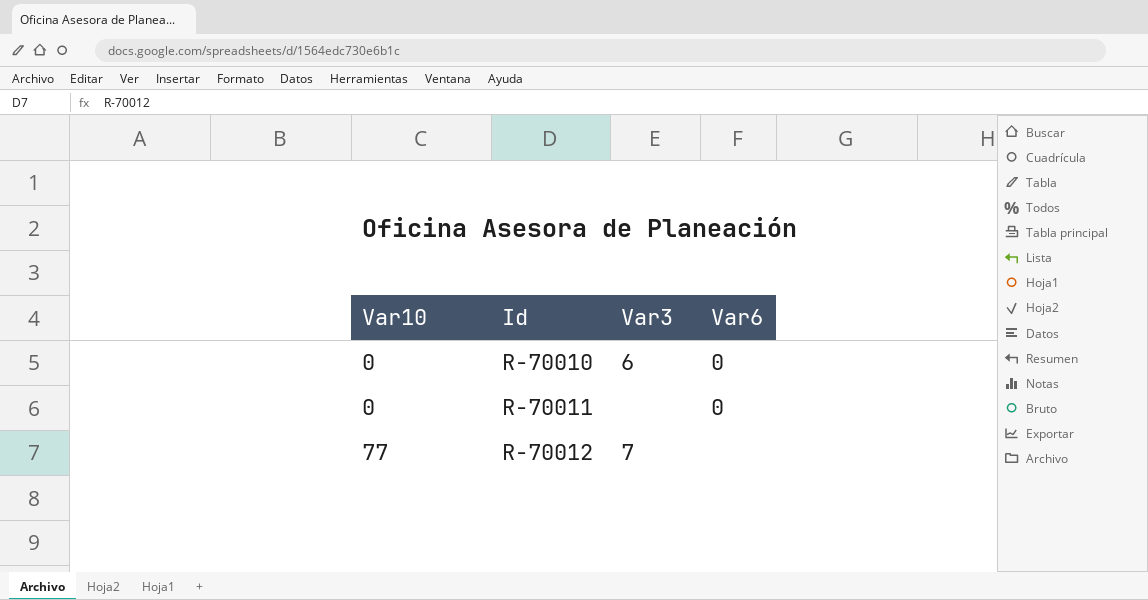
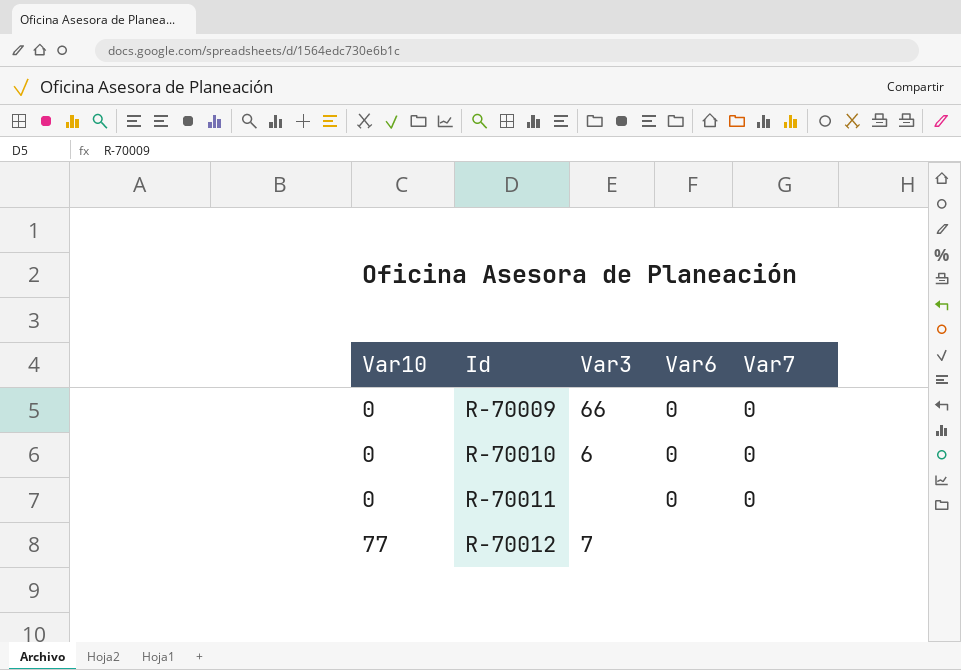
column Var7 | position: none -> 5
row R-70009: none -> 0 | 66 | 0 | 0

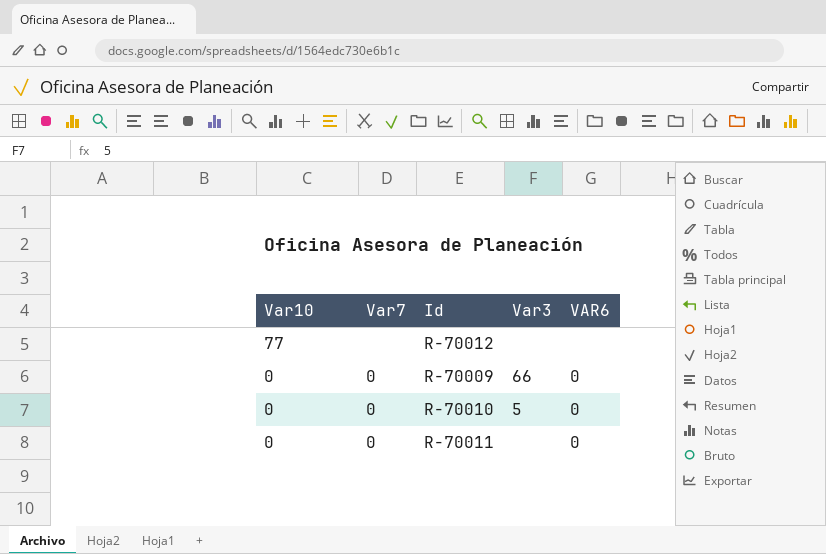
row order: Var10 ascending -> Var10 descending
column Var7 | position: 5 -> 2
column name: Var6 -> VAR6
R-70012 | Var3: 7 -> none
R-70010 | Var3: 6 -> 5

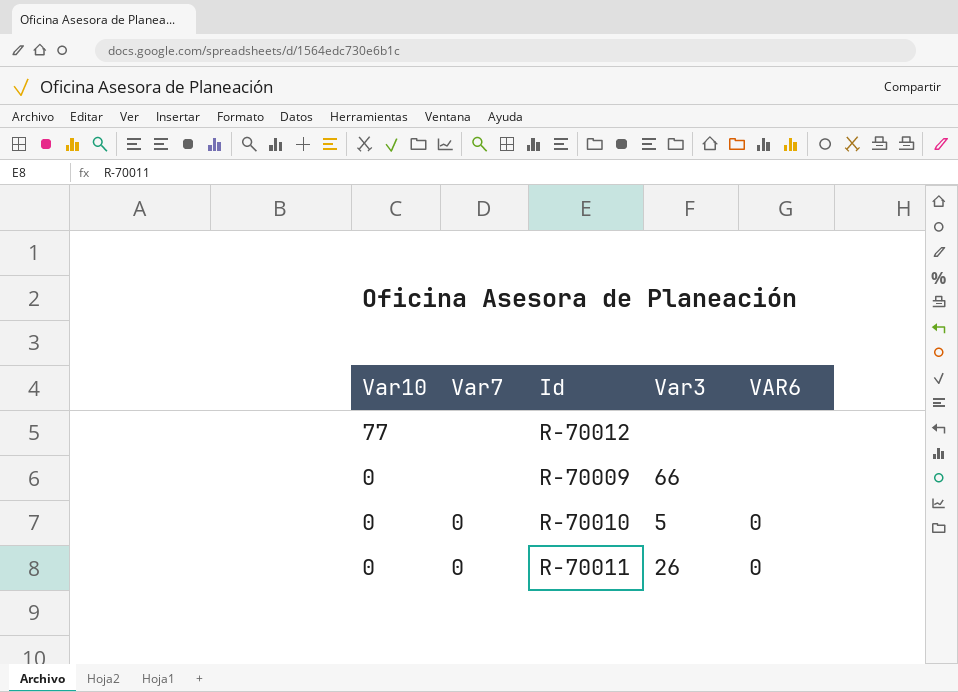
R-70009 | Var7: 0 -> none
R-70009 | VAR6: 0 -> none
R-70011 | Var3: none -> 26

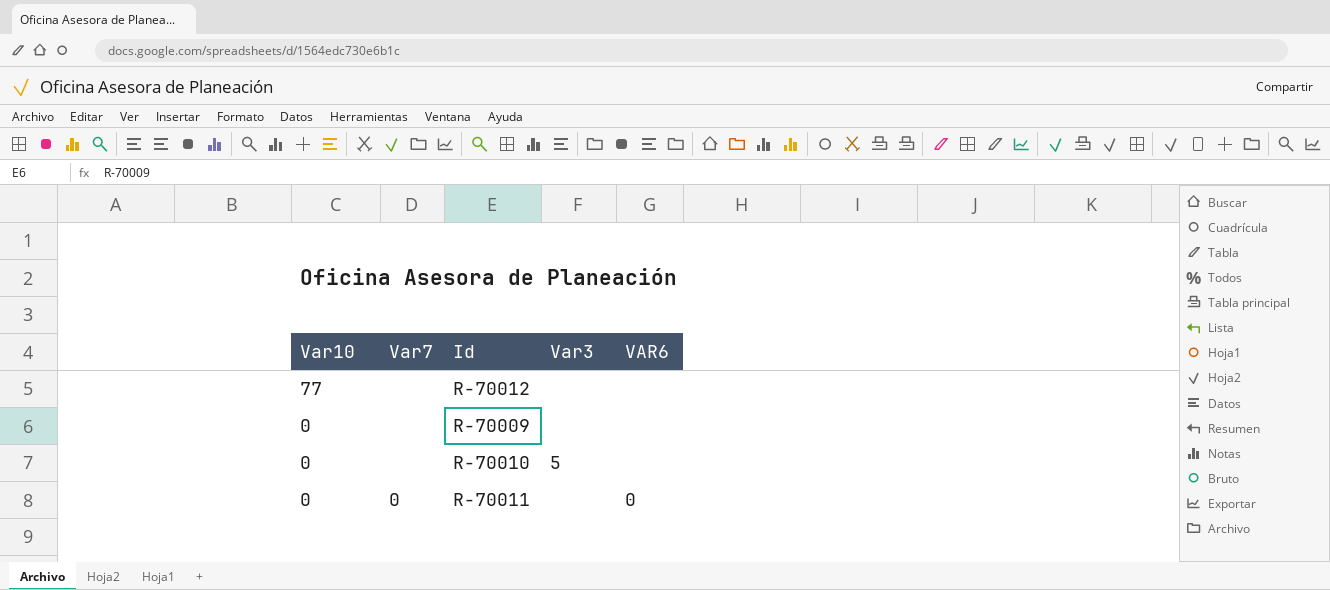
R-70009 | Var3: 66 -> none
R-70010 | Var7: 0 -> none
R-70010 | VAR6: 0 -> none
R-70011 | Var3: 26 -> none

